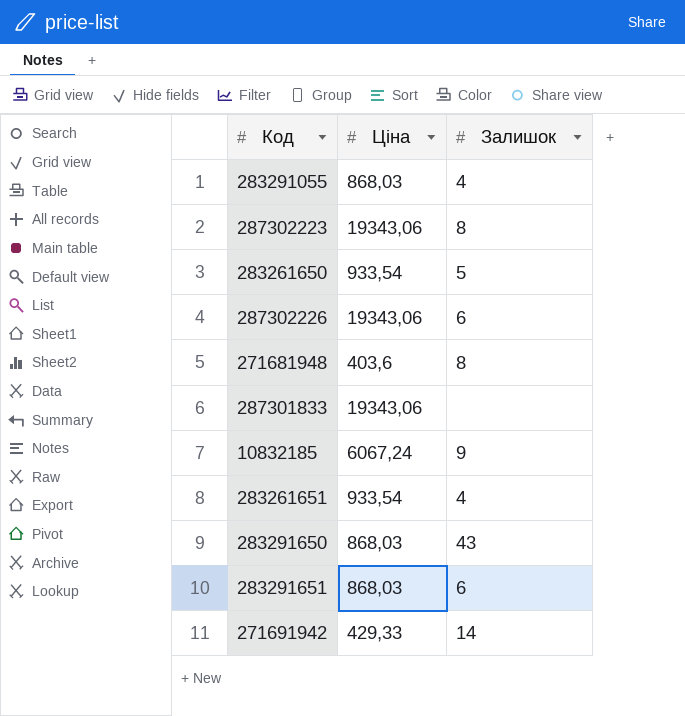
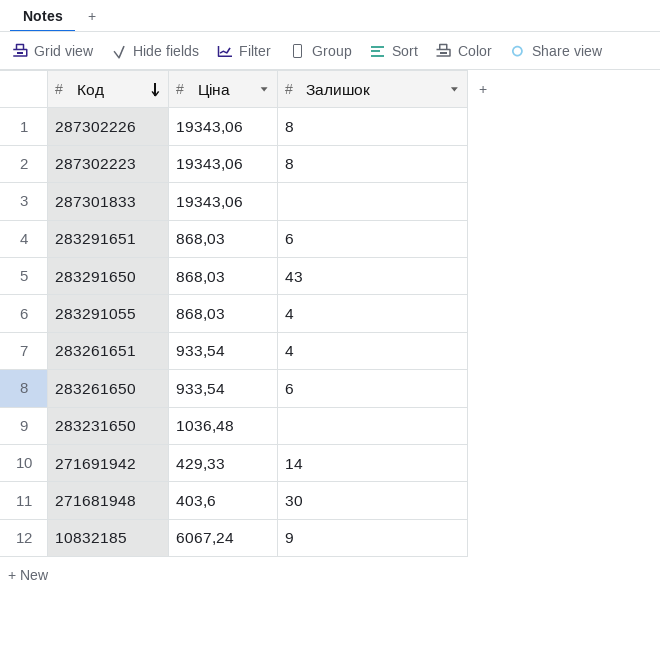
row order: none -> Код descending
287302226 | Залишок: 6 -> 8
283261650 | Залишок: 5 -> 6
row 283231650: none -> 1036,48 | none
271681948 | Залишок: 8 -> 30

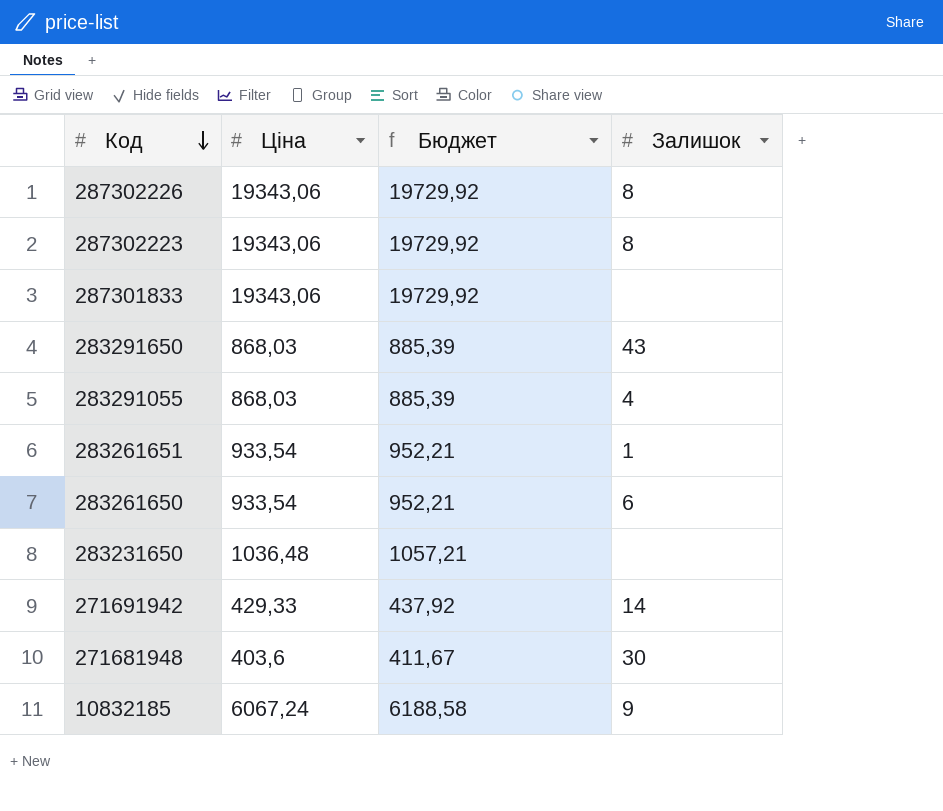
column Бюджет | formula: none -> [Ціна] * 1,02
row 283291651: 868,03 | 6 -> none
283261651 | Залишок: 4 -> 1

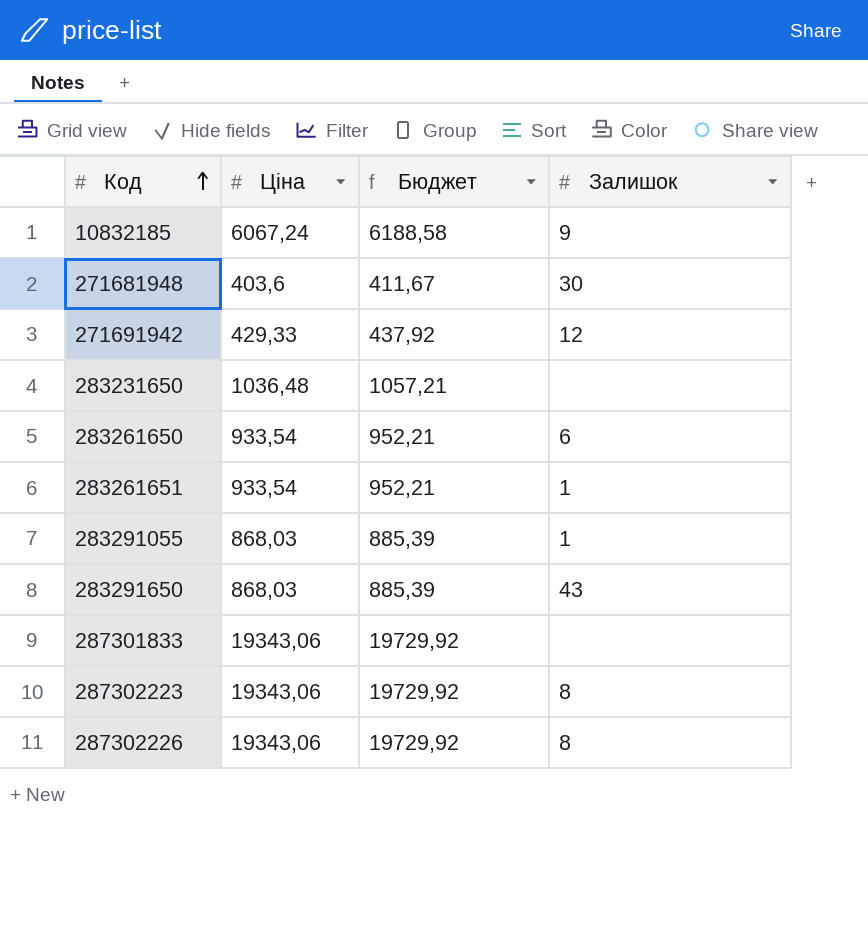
row order: Код descending -> Код ascending
271691942 | Залишок: 14 -> 12
283291055 | Залишок: 4 -> 1

